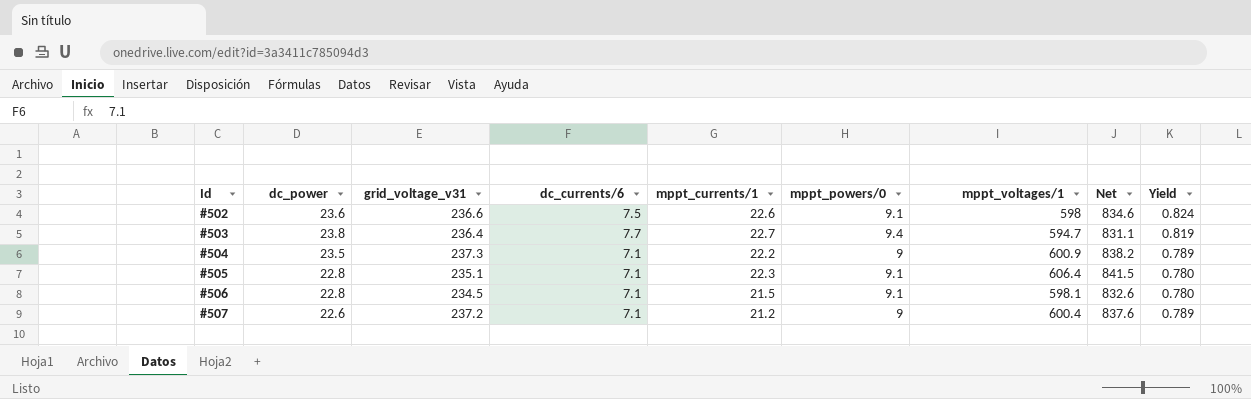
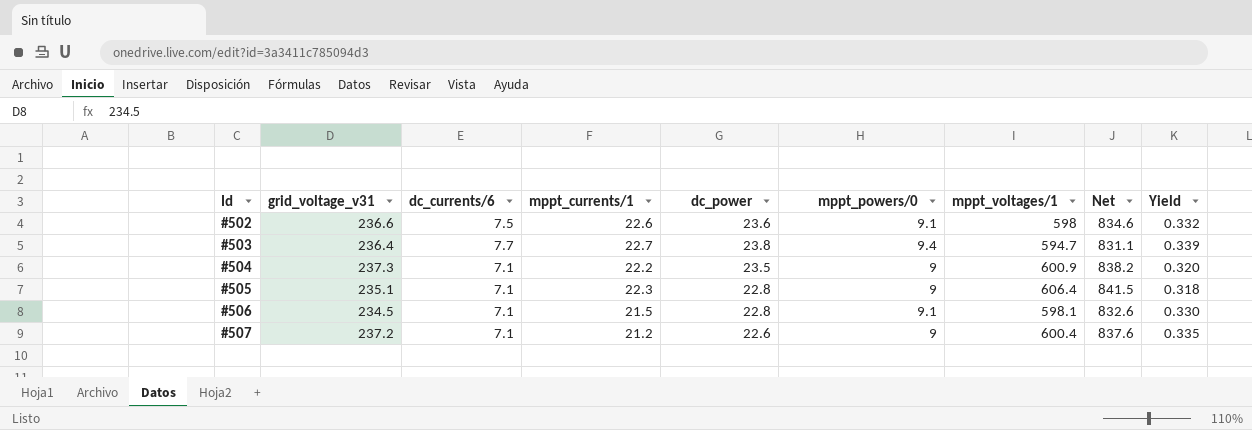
column dc_power | position: 2 -> 5
column Yield | formula: [dc_currents/6] / [mppt_powers/0] -> [dc_currents/6] / [mppt_currents/1]
#505 | mppt_powers/0: 9.1 -> 9

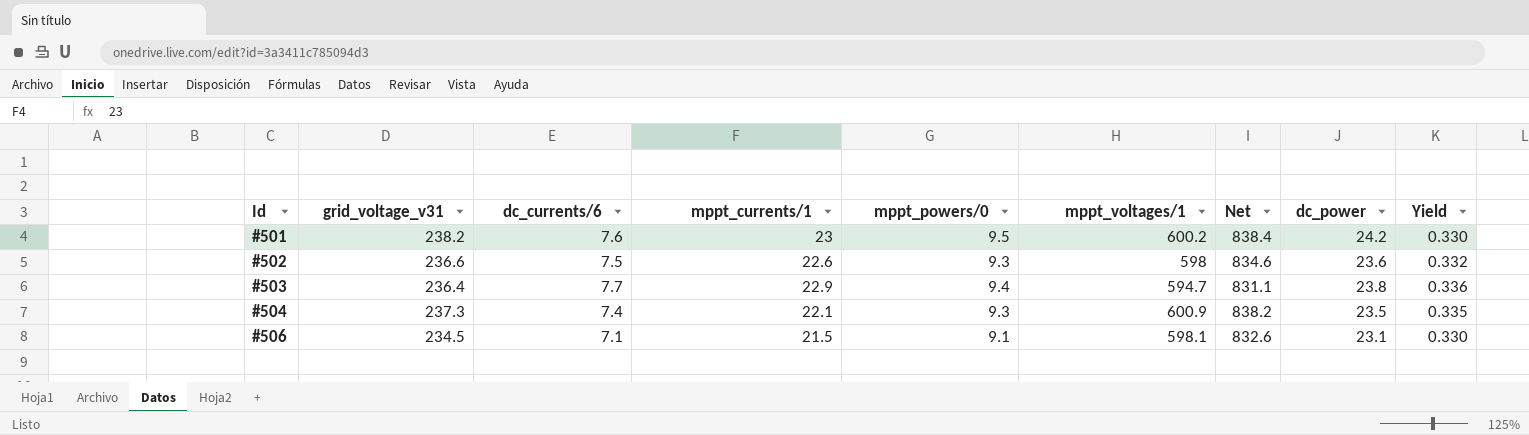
column dc_power | position: 5 -> 8
row #505: 235.1 | 7.1 | 22.3 | 22.8 | 9 | 606.4 | 841.5 | 0.318 -> none
row #507: 237.2 | 7.1 | 21.2 | 22.6 | 9 | 600.4 | 837.6 | 0.335 -> none
row #501: none -> 238.2 | 7.6 | 23 | 9.5 | 600.2 | 838.4 | 24.2 | 0.330
#502 | mppt_powers/0: 9.1 -> 9.3
#503 | mppt_currents/1: 22.7 -> 22.9
#503 | Yield: 0.339 -> 0.336
#504 | dc_currents/6: 7.1 -> 7.4
#504 | mppt_currents/1: 22.2 -> 22.1
#504 | mppt_powers/0: 9 -> 9.3
#504 | Yield: 0.320 -> 0.335
#506 | dc_power: 22.8 -> 23.1

